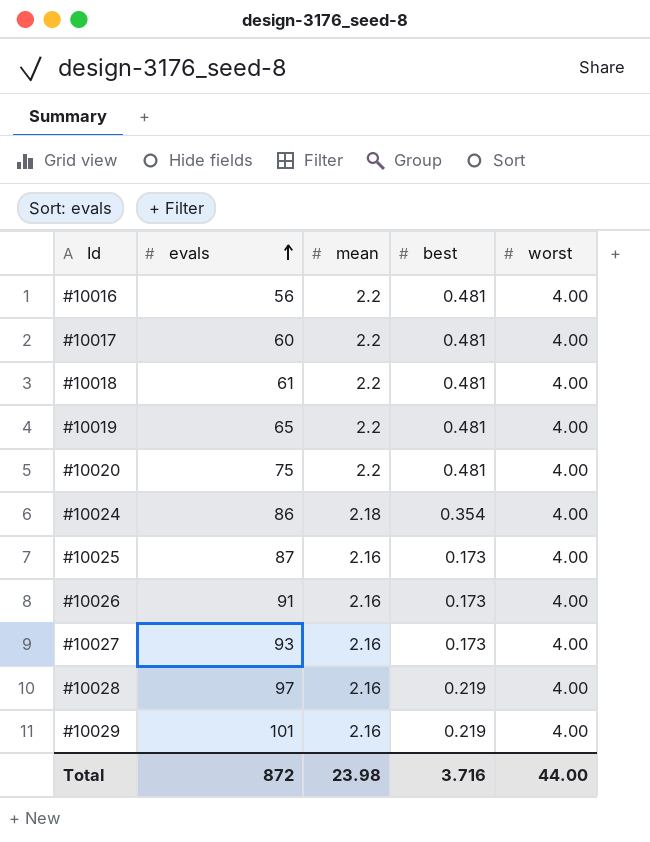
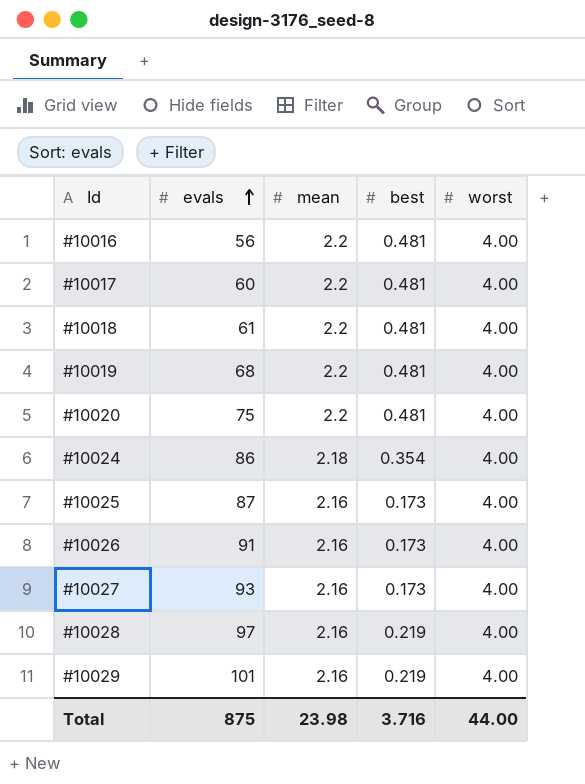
#10019 | evals: 65 -> 68
Total | evals: 872 -> 875

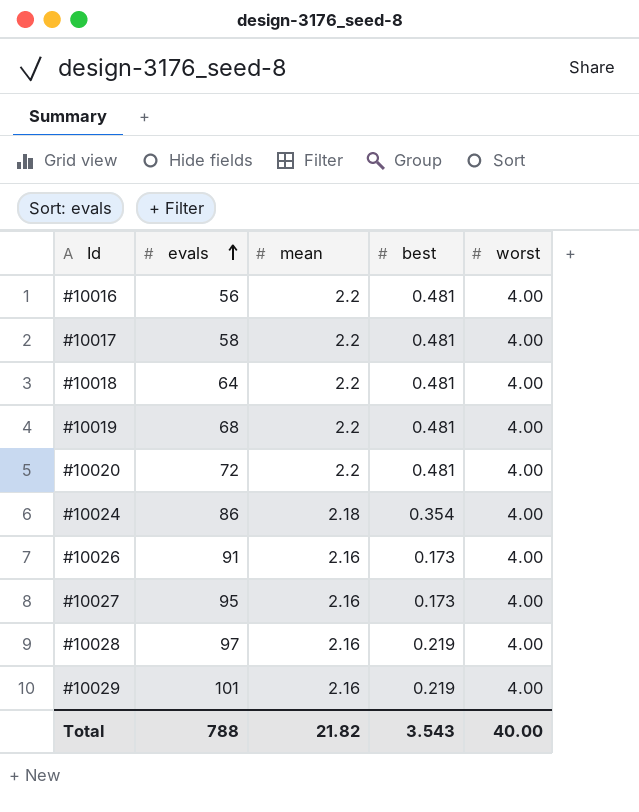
row #10025: 87 | 2.16 | 0.173 | 4.00 -> none
#10017 | evals: 60 -> 58
#10018 | evals: 61 -> 64
#10020 | evals: 75 -> 72
#10027 | evals: 93 -> 95
Total | evals: 875 -> 788
Total | mean: 23.98 -> 21.82
Total | best: 3.716 -> 3.543
Total | worst: 44.00 -> 40.00

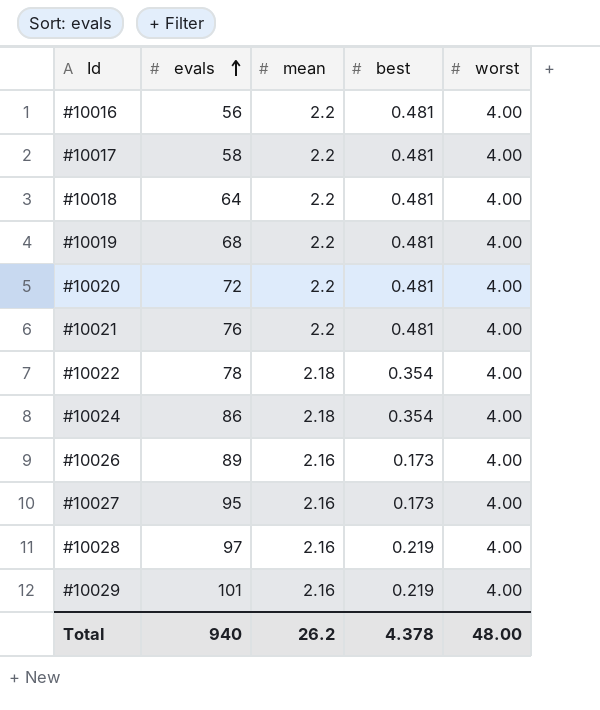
row #10021: none -> 76 | 2.2 | 0.481 | 4.00
row #10022: none -> 78 | 2.18 | 0.354 | 4.00
#10026 | evals: 91 -> 89
Total | evals: 788 -> 940
Total | mean: 21.82 -> 26.2
Total | best: 3.543 -> 4.378
Total | worst: 40.00 -> 48.00

